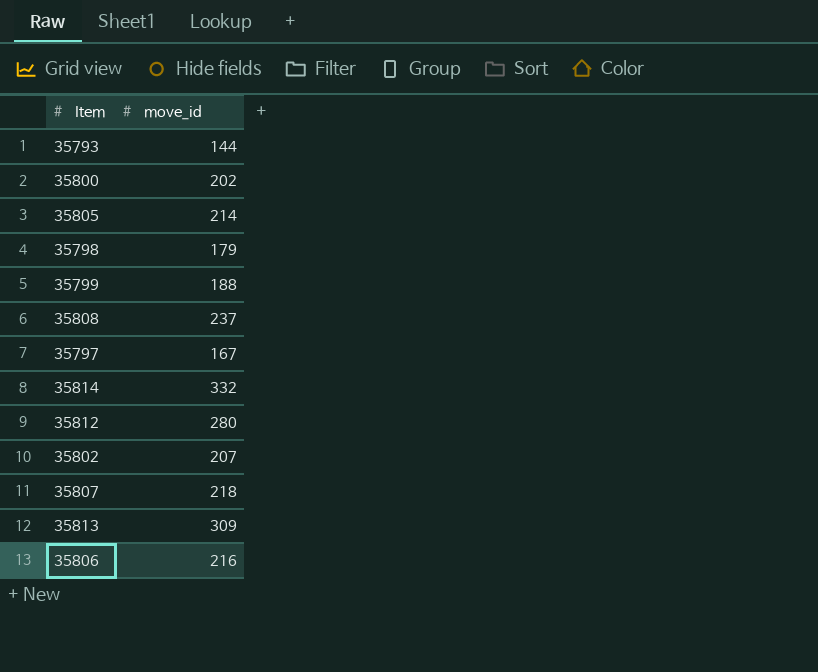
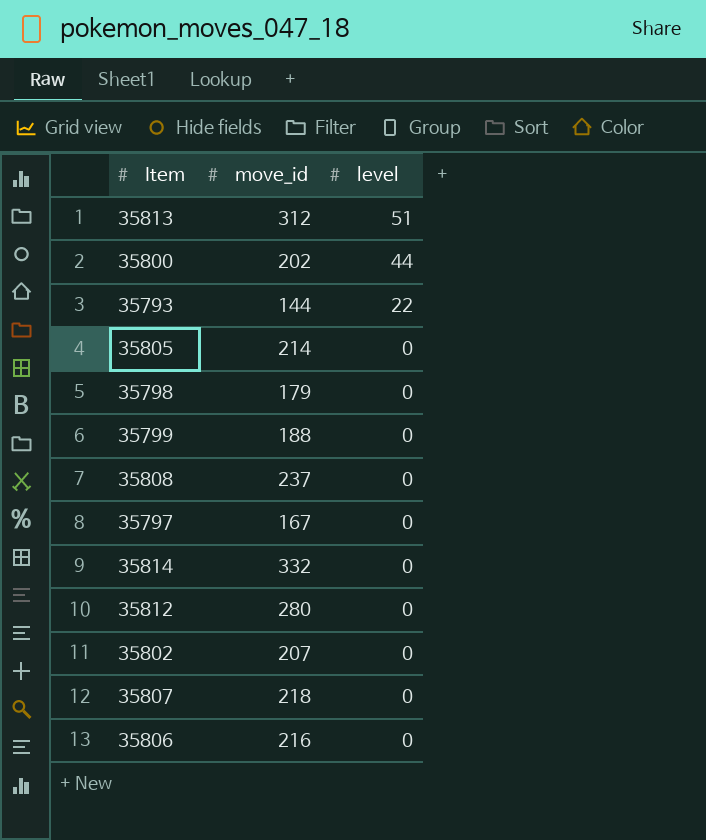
row order: none -> level descending
column level | position: none -> 3
35813 | move_id: 309 -> 312

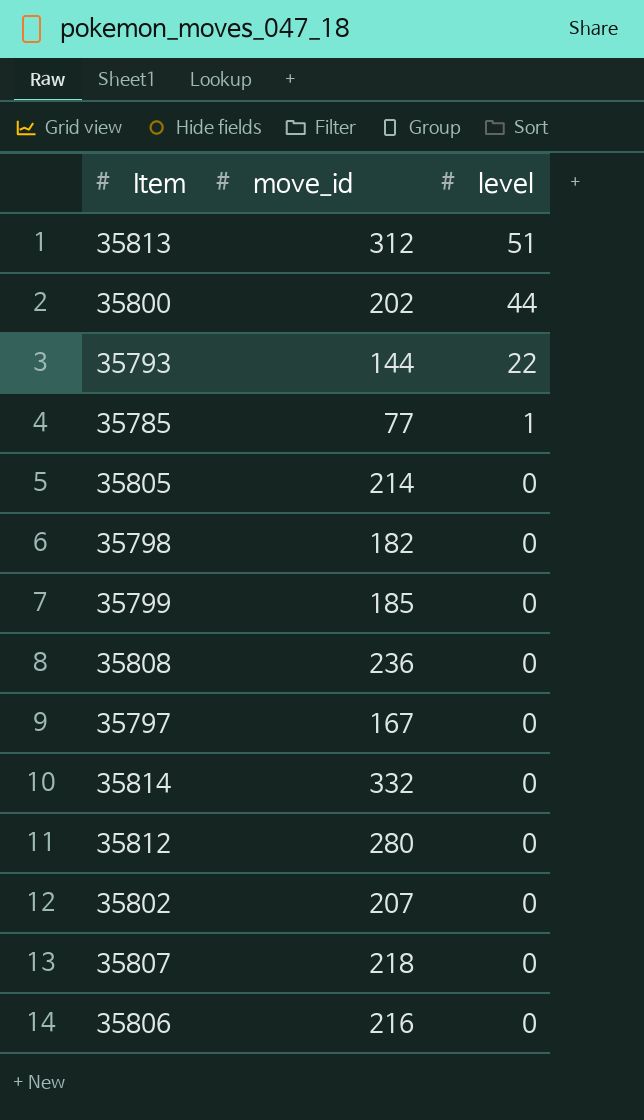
row 35785: none -> 77 | 1
35798 | move_id: 179 -> 182
35799 | move_id: 188 -> 185
35808 | move_id: 237 -> 236

